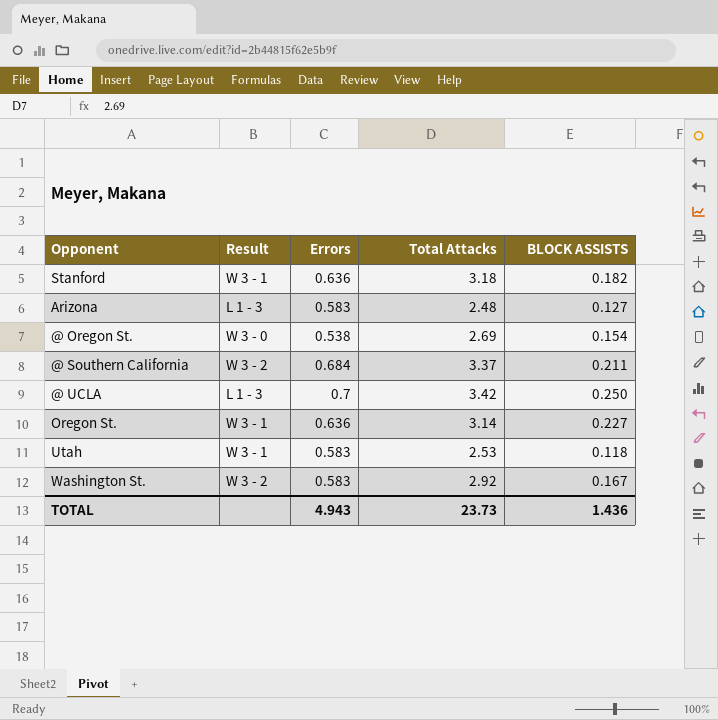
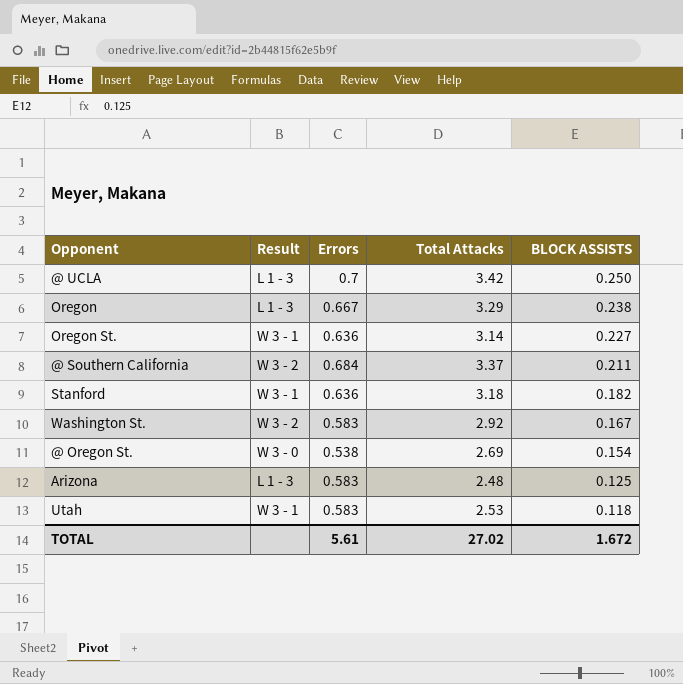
row order: none -> BLOCK ASSISTS descending
row Oregon: none -> L 1 - 3 | 0.667 | 3.29 | 0.238
Arizona | BLOCK ASSISTS: 0.127 -> 0.125
TOTAL | Errors: 4.943 -> 5.61
TOTAL | Total Attacks: 23.73 -> 27.02
TOTAL | BLOCK ASSISTS: 1.436 -> 1.672

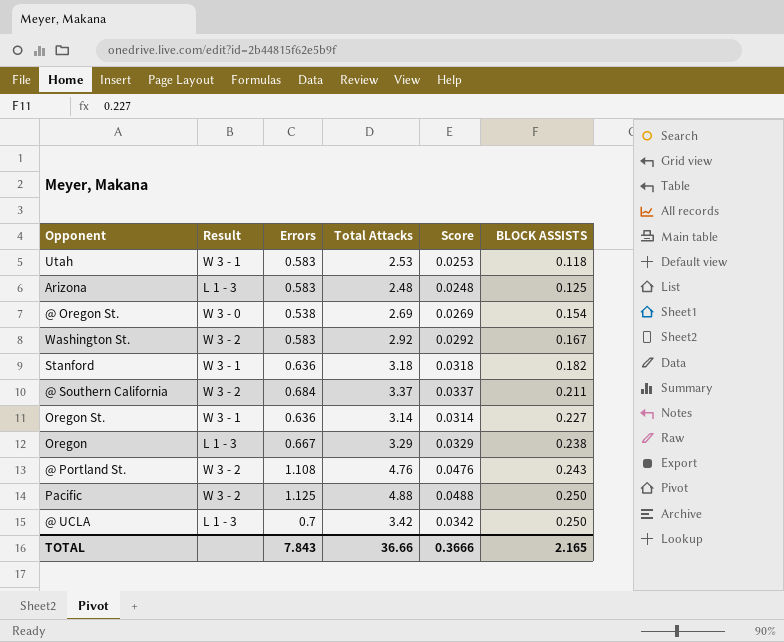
row order: BLOCK ASSISTS descending -> BLOCK ASSISTS ascending
column Score | formula: none -> [Total Attacks] * 0.01
row @ Portland St.: none -> W 3 - 2 | 1.108 | 4.76 | 0.0476 | 0.243
row Pacific: none -> W 3 - 2 | 1.125 | 4.88 | 0.0488 | 0.250
TOTAL | Errors: 5.61 -> 7.843
TOTAL | Total Attacks: 27.02 -> 36.66
TOTAL | BLOCK ASSISTS: 1.672 -> 2.165

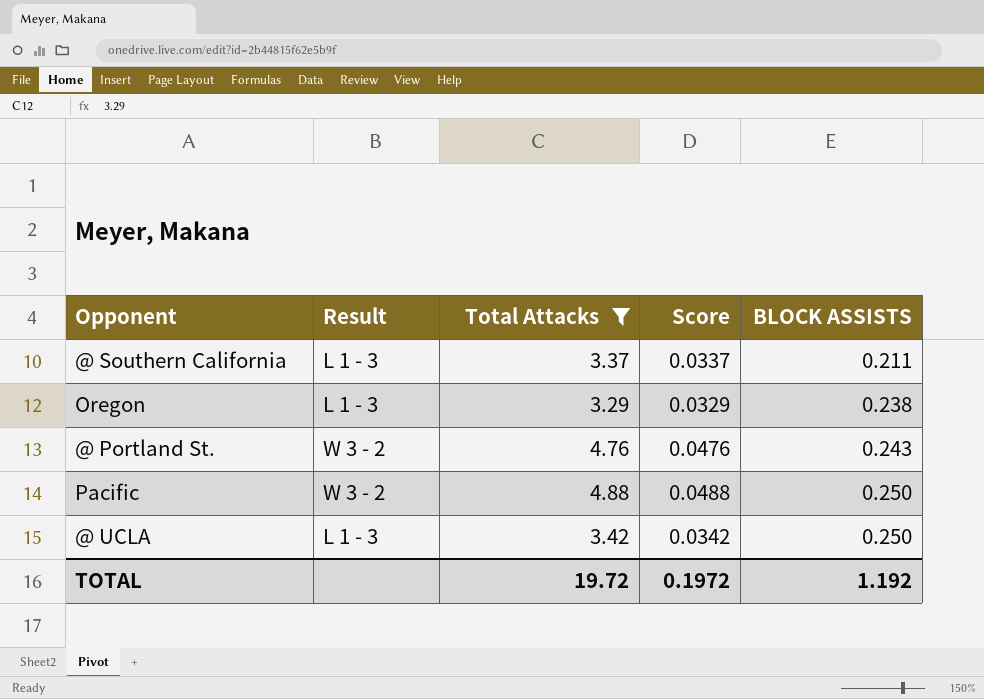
filter: none -> Total Attacks >= 3.29
column Errors | position: 3 -> none
@ Southern California | Result: W 3 - 2 -> L 1 - 3
TOTAL | Total Attacks: 36.66 -> 19.72
TOTAL | Score: 0.3666 -> 0.1972
TOTAL | BLOCK ASSISTS: 2.165 -> 1.192

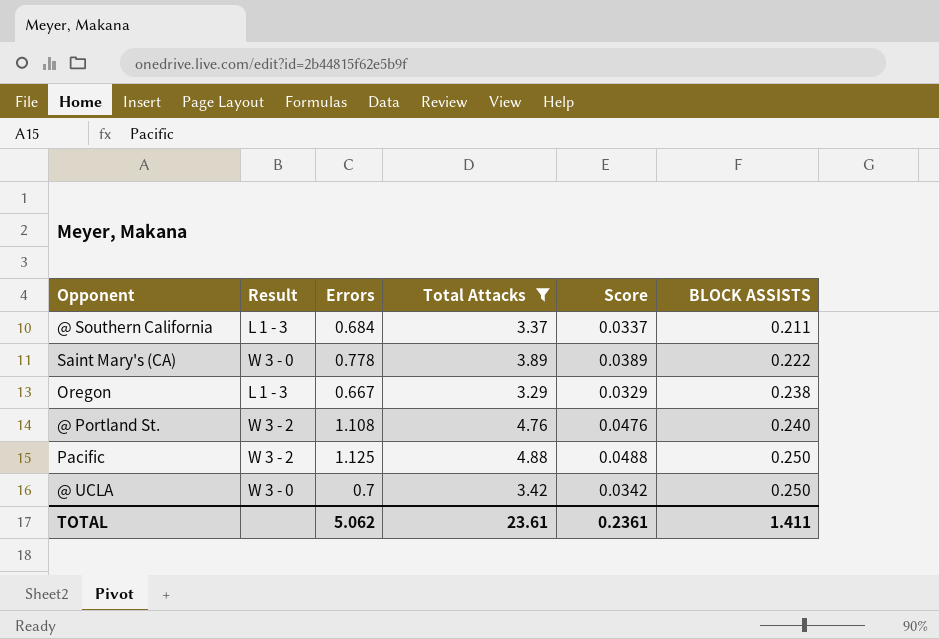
column Errors | position: none -> 3
row Saint Mary's (CA): none -> W 3 - 0 | 0.778 | 3.89 | 0.0389 | 0.222
@ Portland St. | BLOCK ASSISTS: 0.243 -> 0.240
@ UCLA | Result: L 1 - 3 -> W 3 - 0
TOTAL | Total Attacks: 19.72 -> 23.61
TOTAL | Score: 0.1972 -> 0.2361
TOTAL | BLOCK ASSISTS: 1.192 -> 1.411

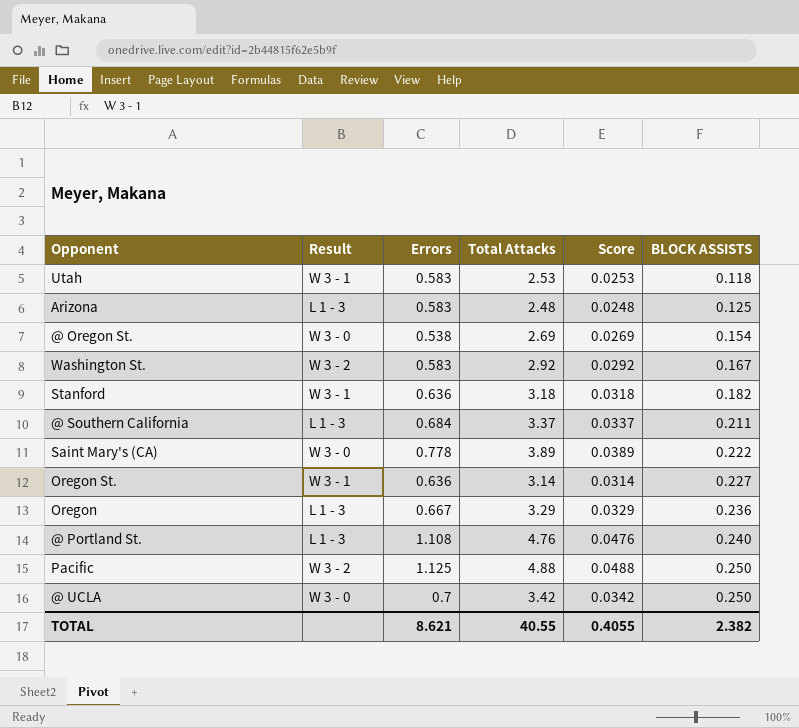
filter: Total Attacks >= 3.29 -> none
Oregon | BLOCK ASSISTS: 0.238 -> 0.236
@ Portland St. | Result: W 3 - 2 -> L 1 - 3
TOTAL | Errors: 5.062 -> 8.621
TOTAL | Total Attacks: 23.61 -> 40.55
TOTAL | Score: 0.2361 -> 0.4055
TOTAL | BLOCK ASSISTS: 1.411 -> 2.382

